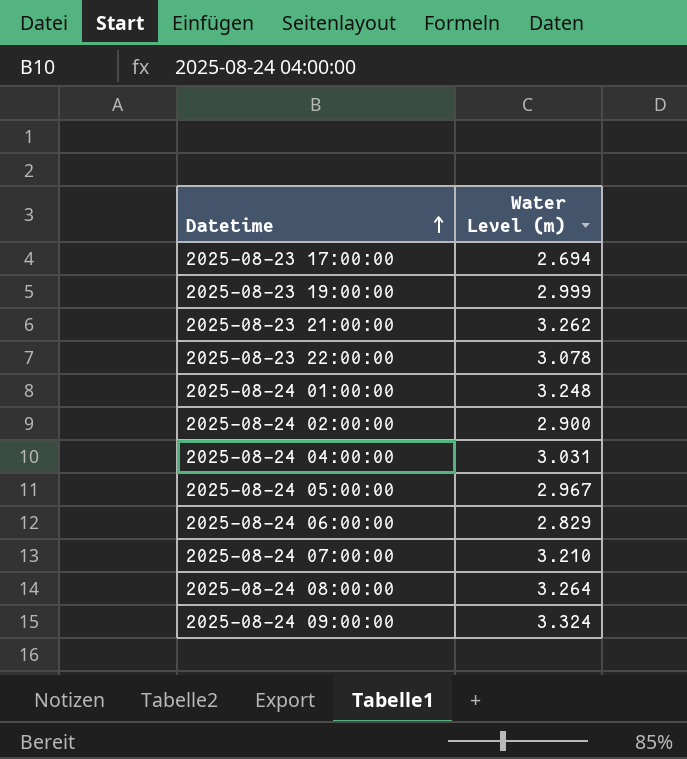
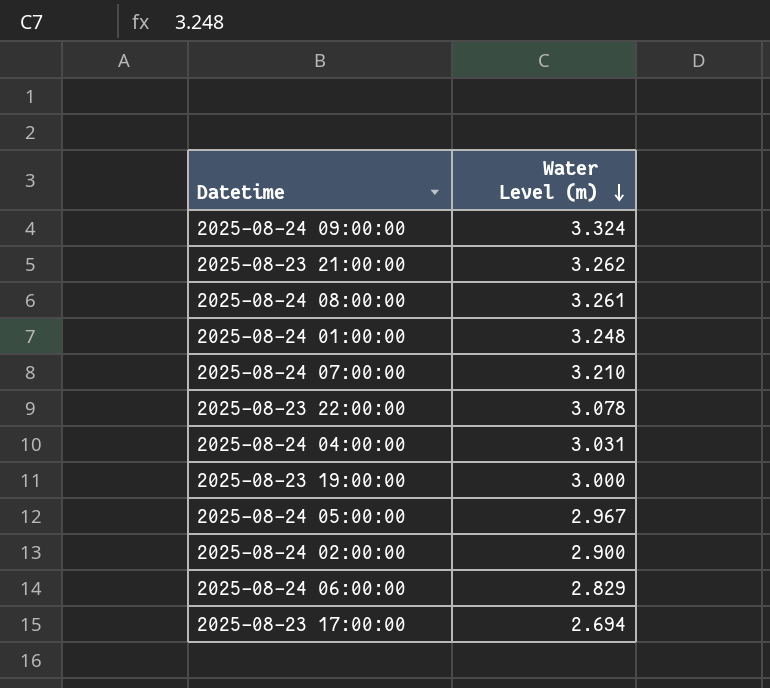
row order: Datetime ascending -> Water Level (m) descending
2025-08-24 08:00:00 | Water Level (m): 3.264 -> 3.261
2025-08-23 19:00:00 | Water Level (m): 2.999 -> 3.000

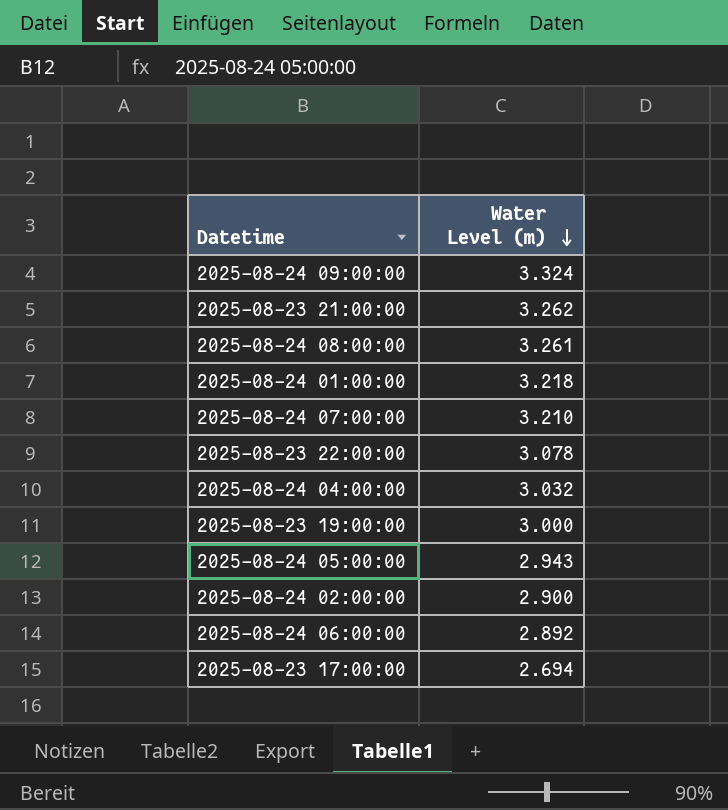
2025-08-24 01:00:00 | Water Level (m): 3.248 -> 3.218
2025-08-24 04:00:00 | Water Level (m): 3.031 -> 3.032
2025-08-24 05:00:00 | Water Level (m): 2.967 -> 2.943
2025-08-24 06:00:00 | Water Level (m): 2.829 -> 2.892

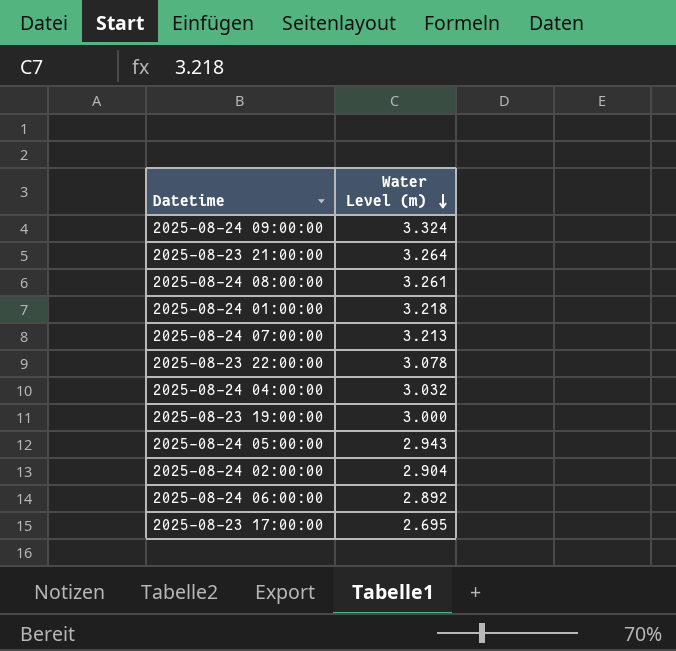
2025-08-23 21:00:00 | Water Level (m): 3.262 -> 3.264
2025-08-24 07:00:00 | Water Level (m): 3.210 -> 3.213
2025-08-24 02:00:00 | Water Level (m): 2.900 -> 2.904
2025-08-23 17:00:00 | Water Level (m): 2.694 -> 2.695

